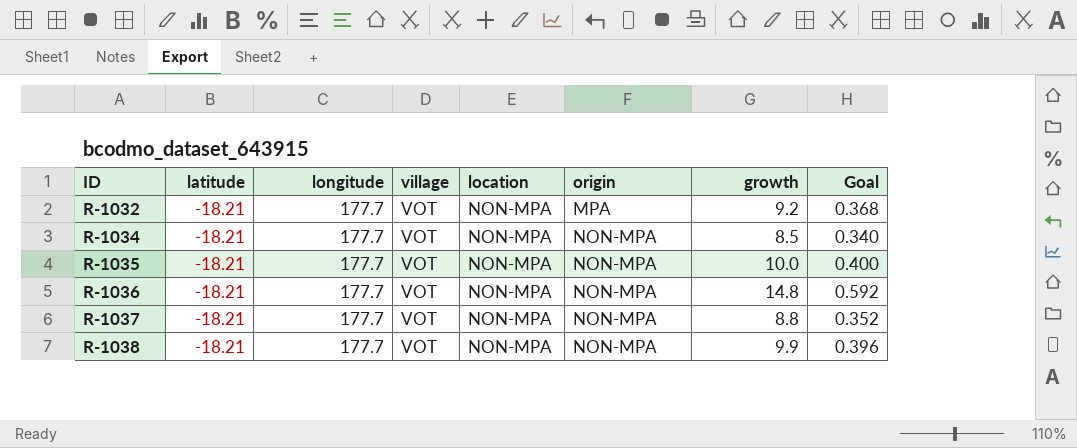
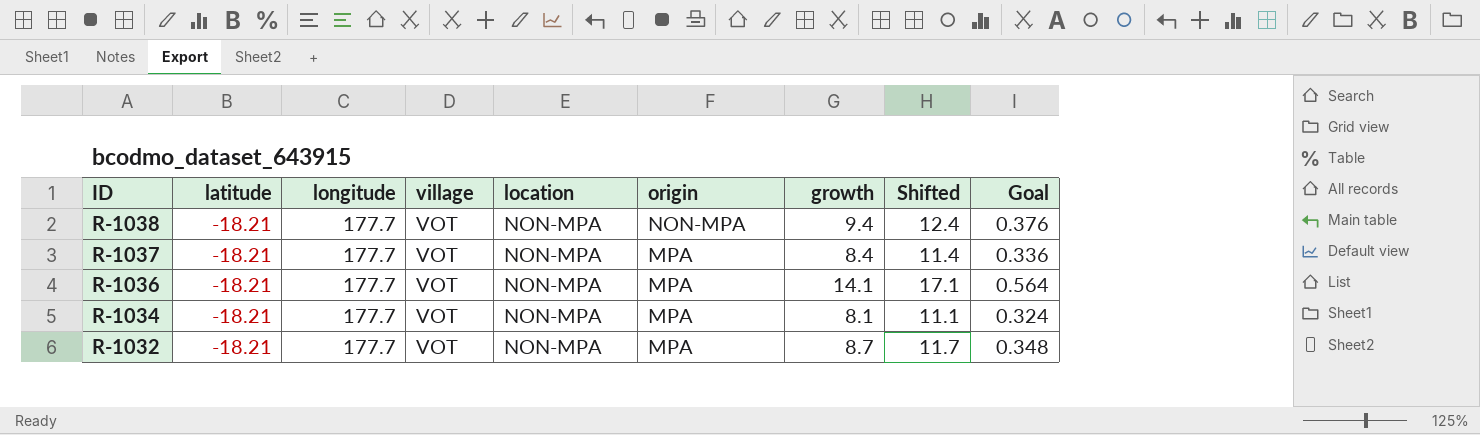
row order: ID ascending -> ID descending
column Shifted | formula: none -> [growth] + 3
row R-1035: -18.21 | 177.7 | VOT | NON-MPA | NON-MPA | 10.0 | 0.400 -> none
R-1038 | growth: 9.9 -> 9.4
R-1038 | Goal: 0.396 -> 0.376
R-1037 | origin: NON-MPA -> MPA
R-1037 | growth: 8.8 -> 8.4
R-1037 | Goal: 0.352 -> 0.336
R-1036 | origin: NON-MPA -> MPA
R-1036 | growth: 14.8 -> 14.1
R-1036 | Goal: 0.592 -> 0.564
R-1034 | origin: NON-MPA -> MPA
R-1034 | growth: 8.5 -> 8.1
R-1034 | Goal: 0.340 -> 0.324
R-1032 | growth: 9.2 -> 8.7
R-1032 | Goal: 0.368 -> 0.348

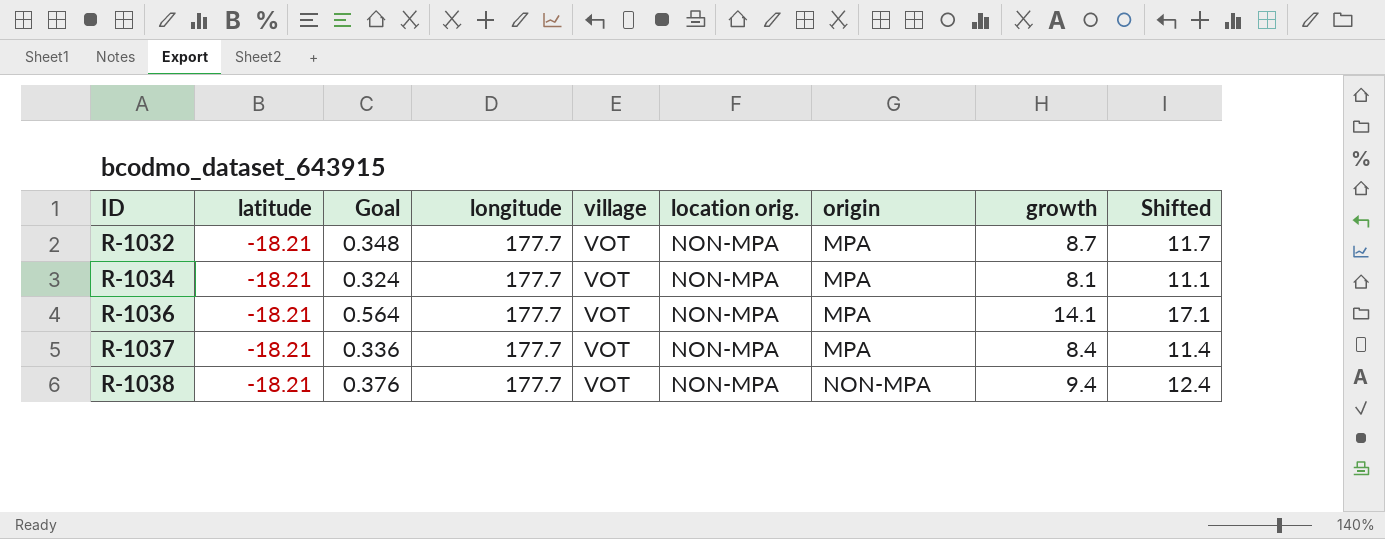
row order: ID descending -> ID ascending
column Goal | position: 9 -> 3
column name: location -> location orig.

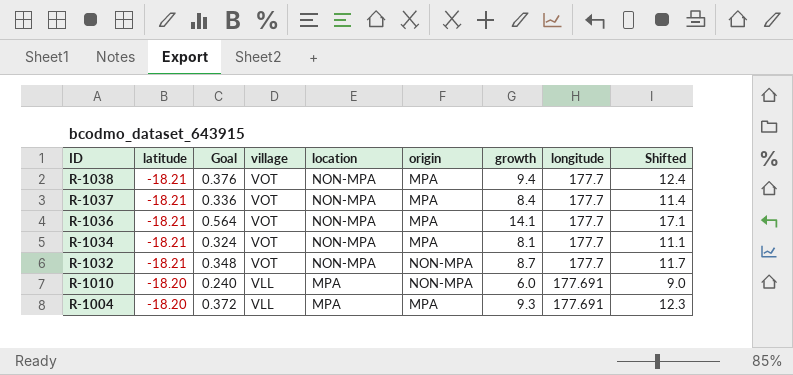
row order: ID ascending -> ID descending
column name: location orig. -> location
column longitude | position: 4 -> 8
R-1038 | origin: NON-MPA -> MPA
R-1032 | origin: MPA -> NON-MPA
row R-1010: none -> -18.20 | 0.240 | VLL | MPA | NON-MPA | 6.0 | 177.691 | 9.0
row R-1004: none -> -18.20 | 0.372 | VLL | MPA | MPA | 9.3 | 177.691 | 12.3

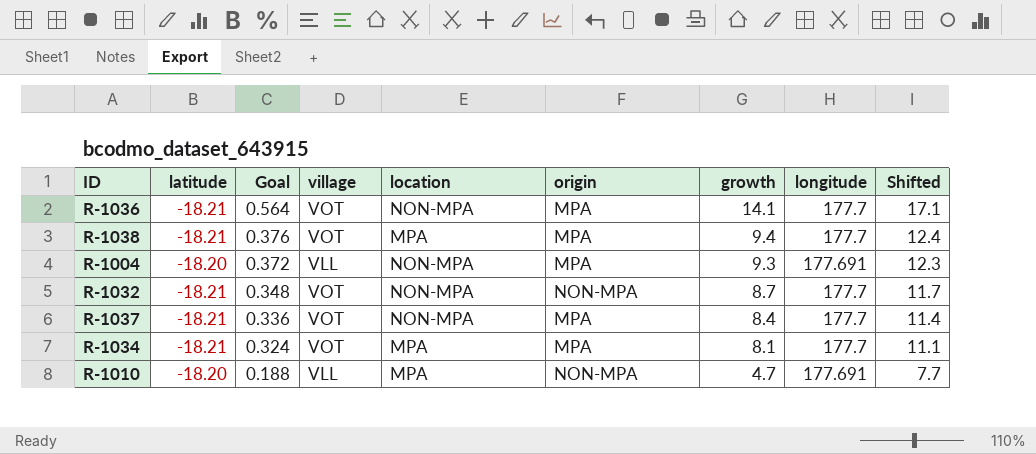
row order: ID descending -> Goal descending
R-1038 | location: NON-MPA -> MPA
R-1004 | location: MPA -> NON-MPA
R-1034 | location: NON-MPA -> MPA
R-1010 | Goal: 0.240 -> 0.188
R-1010 | growth: 6.0 -> 4.7
R-1010 | Shifted: 9.0 -> 7.7

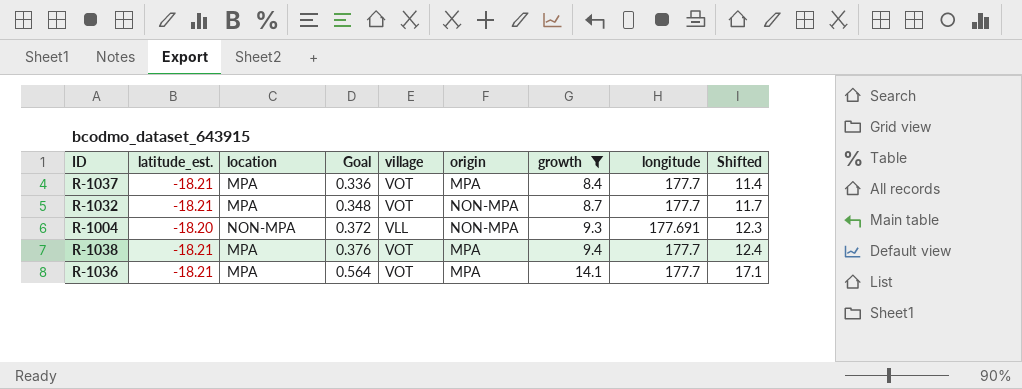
filter: none -> growth >= 8.4
row order: Goal descending -> Goal ascending
column name: latitude -> latitude_est.
column location | position: 5 -> 3
R-1037 | location: NON-MPA -> MPA
R-1032 | location: NON-MPA -> MPA
R-1004 | origin: MPA -> NON-MPA
R-1036 | location: NON-MPA -> MPA

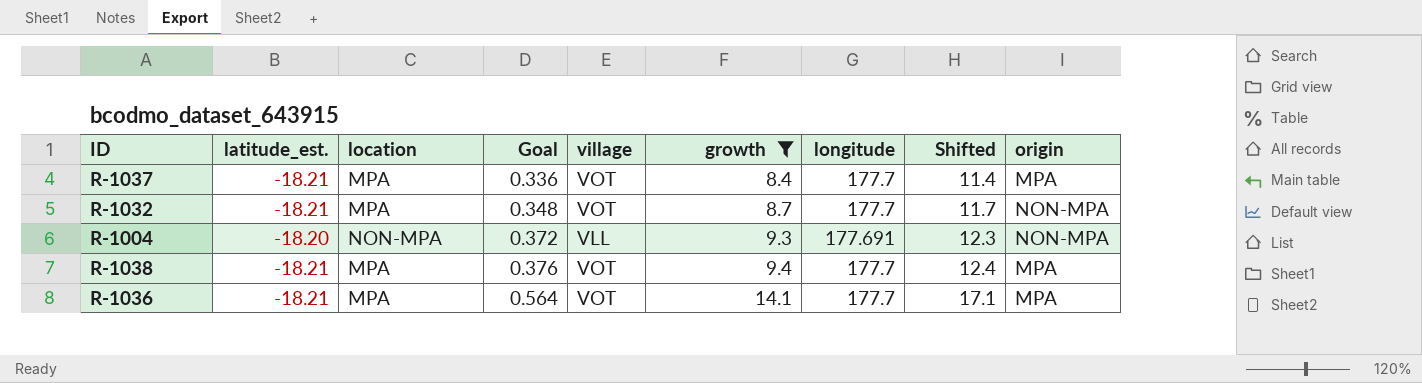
column origin | position: 6 -> 9

